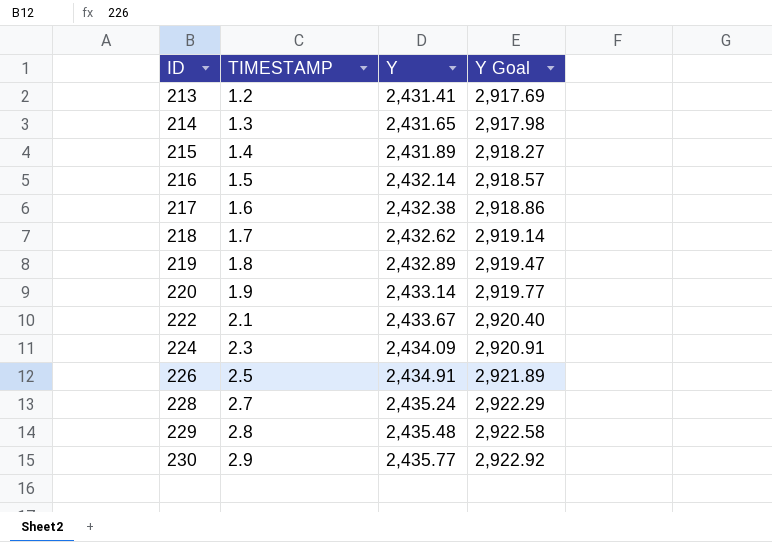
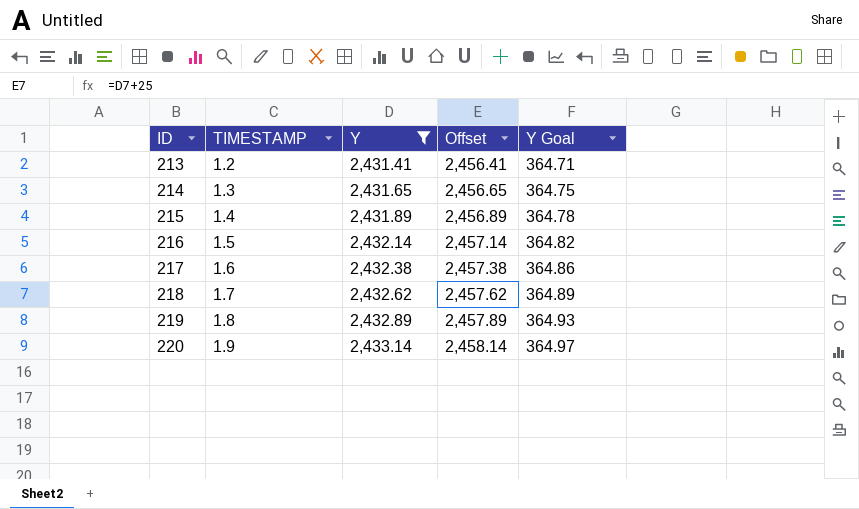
filter: none -> Y <= 2,433.14
column Offset | formula: none -> [Y] + 25
column Y Goal | formula: [Y] * 1.2 -> [Y] * 0.15

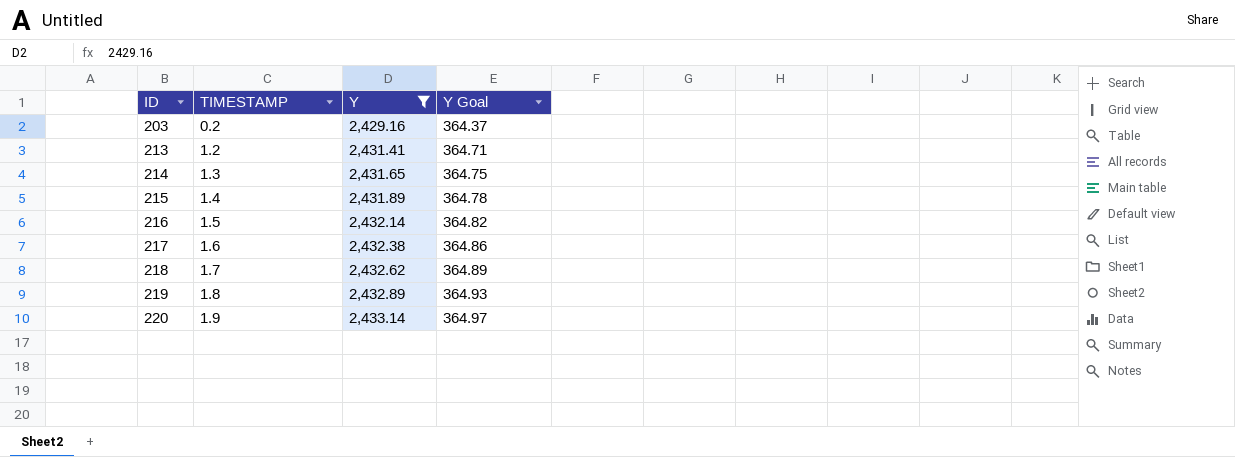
column Offset | formula: [Y] + 25 -> none
row 203: none -> 0.2 | 2,429.16 | 364.37

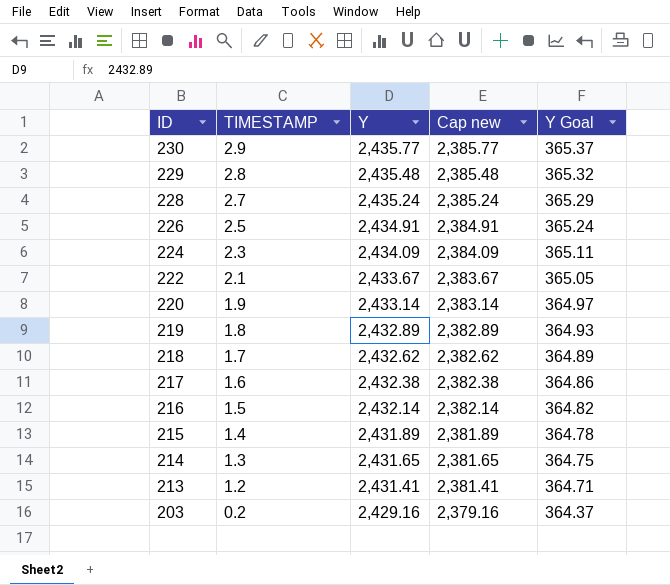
filter: Y <= 2,433.14 -> none
row order: ID ascending -> ID descending
column Cap new | formula: none -> [Y] - 50

